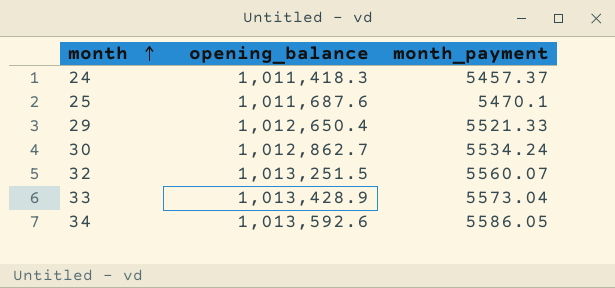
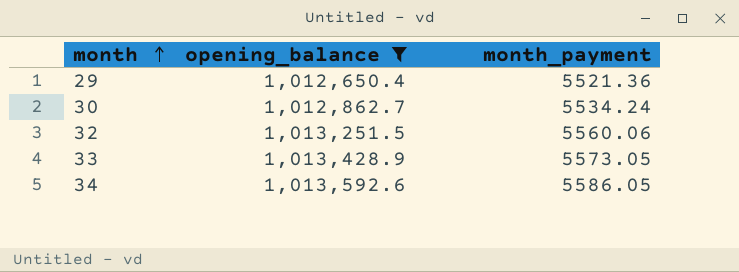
filter: none -> opening_balance >= 1,012,650.4
29 | month_payment: 5521.33 -> 5521.36
32 | month_payment: 5560.07 -> 5560.06
33 | month_payment: 5573.04 -> 5573.05

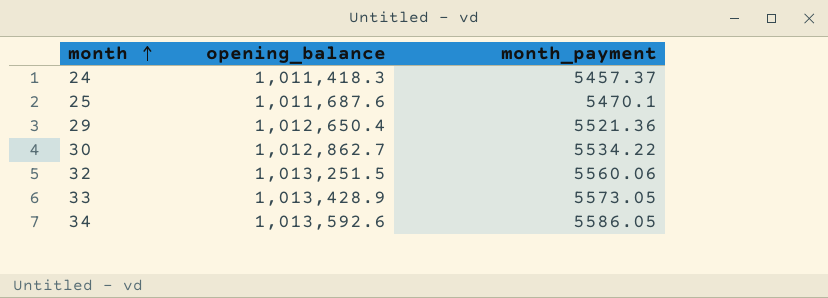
filter: opening_balance >= 1,012,650.4 -> none
30 | month_payment: 5534.24 -> 5534.22

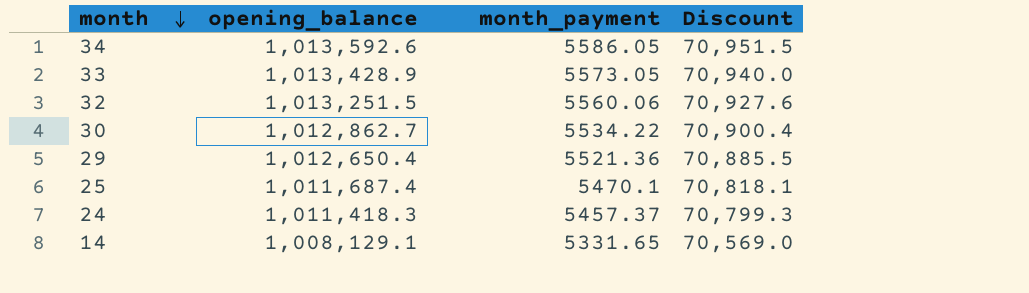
row order: month ascending -> month descending
column Discount | formula: none -> [opening_balance] * 0.07
25 | opening_balance: 1,011,687.6 -> 1,011,687.4
row 14: none -> 1,008,129.1 | 5331.65 | 70,569.0

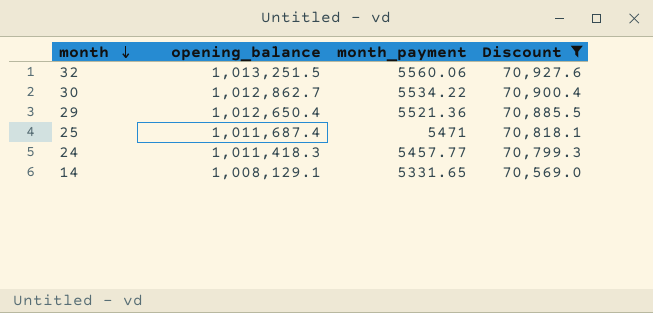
filter: none -> Discount <= 70,927.6
25 | month_payment: 5470.1 -> 5471
24 | month_payment: 5457.37 -> 5457.77

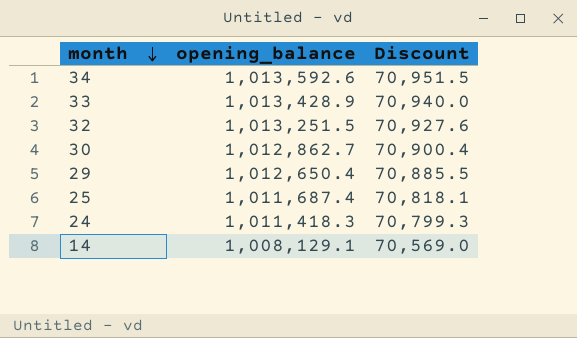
filter: Discount <= 70,927.6 -> none
column month_payment | position: 3 -> none

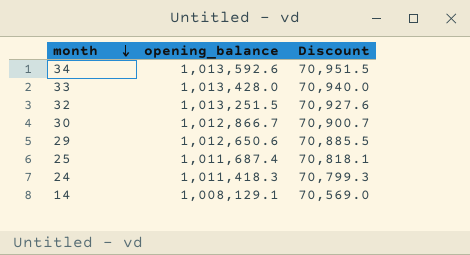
33 | opening_balance: 1,013,428.9 -> 1,013,428.0
30 | opening_balance: 1,012,862.7 -> 1,012,866.7
30 | Discount: 70,900.4 -> 70,900.7
29 | opening_balance: 1,012,650.4 -> 1,012,650.6

